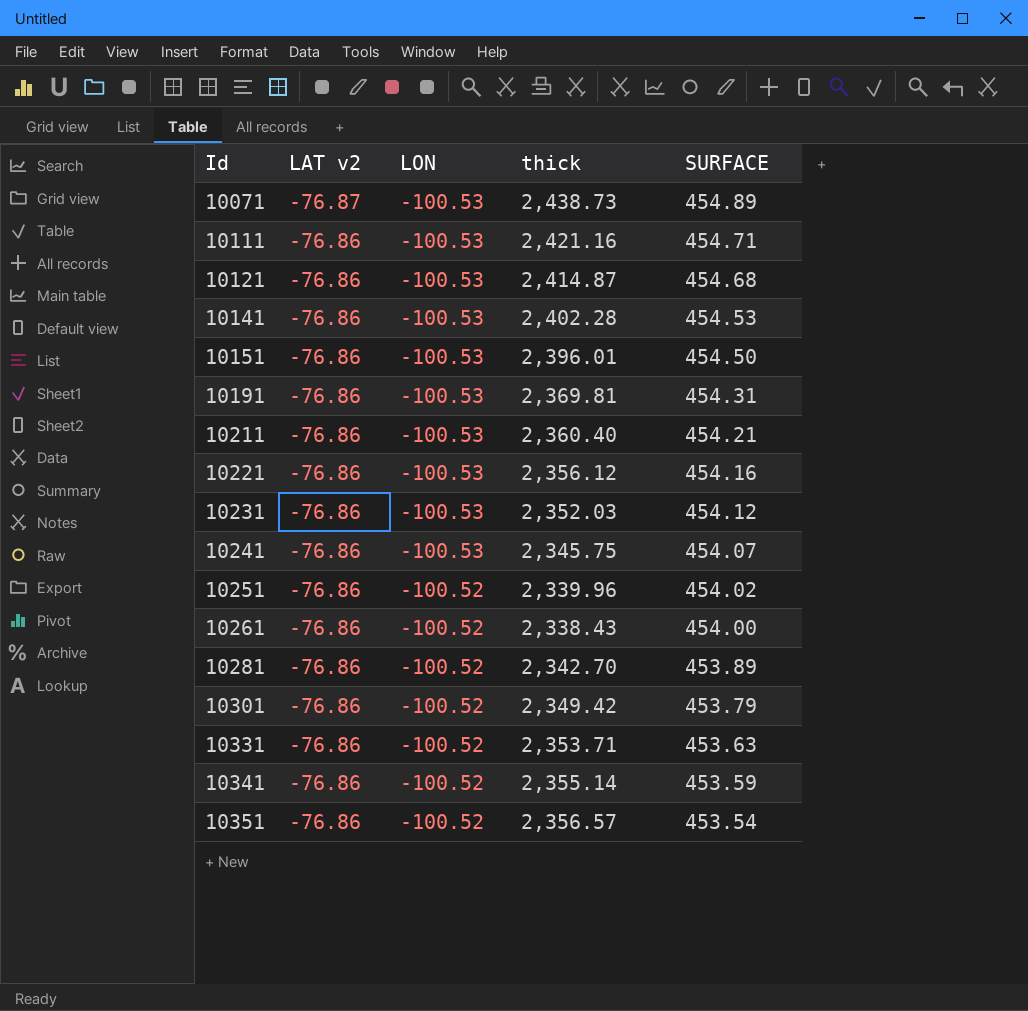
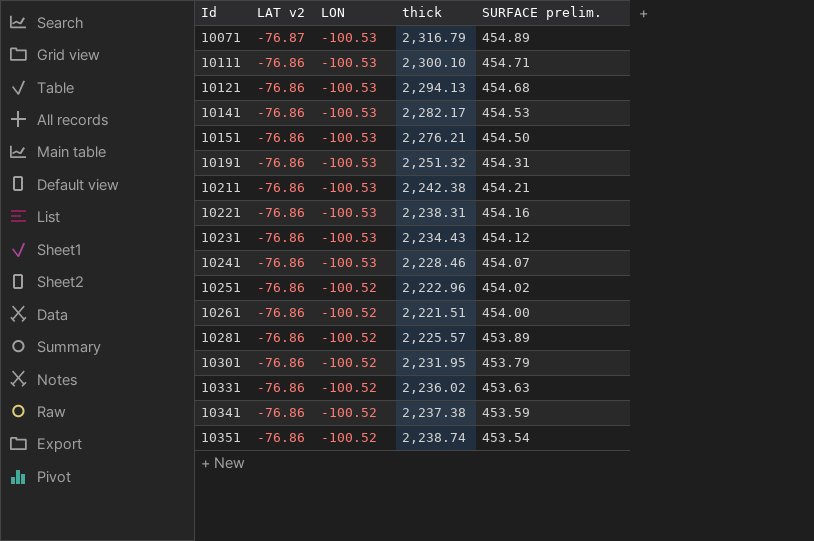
column name: SURFACE -> SURFACE prelim.
10071 | thick: 2,438.73 -> 2,316.79
10111 | thick: 2,421.16 -> 2,300.10
10121 | thick: 2,414.87 -> 2,294.13
10141 | thick: 2,402.28 -> 2,282.17
10151 | thick: 2,396.01 -> 2,276.21
10191 | thick: 2,369.81 -> 2,251.32
10211 | thick: 2,360.40 -> 2,242.38
10221 | thick: 2,356.12 -> 2,238.31
10231 | thick: 2,352.03 -> 2,234.43
10241 | thick: 2,345.75 -> 2,228.46
10251 | thick: 2,339.96 -> 2,222.96
10261 | thick: 2,338.43 -> 2,221.51
10281 | thick: 2,342.70 -> 2,225.57
10301 | thick: 2,349.42 -> 2,231.95
10331 | thick: 2,353.71 -> 2,236.02
10341 | thick: 2,355.14 -> 2,237.38
10351 | thick: 2,356.57 -> 2,238.74

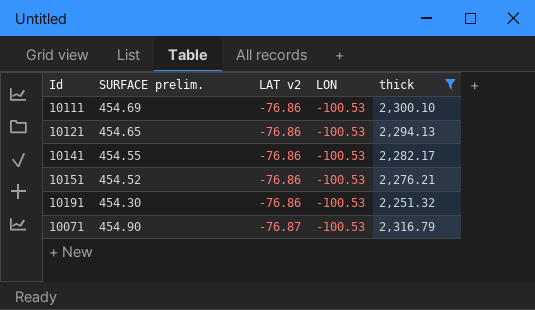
filter: none -> thick >= 2,251.32
row order: Id ascending -> LAT v2 descending
column SURFACE prelim. | position: 5 -> 2
10111 | SURFACE prelim.: 454.71 -> 454.69
10121 | SURFACE prelim.: 454.68 -> 454.65
10141 | SURFACE prelim.: 454.53 -> 454.55
10151 | SURFACE prelim.: 454.50 -> 454.52
10191 | SURFACE prelim.: 454.31 -> 454.30
10071 | SURFACE prelim.: 454.89 -> 454.90

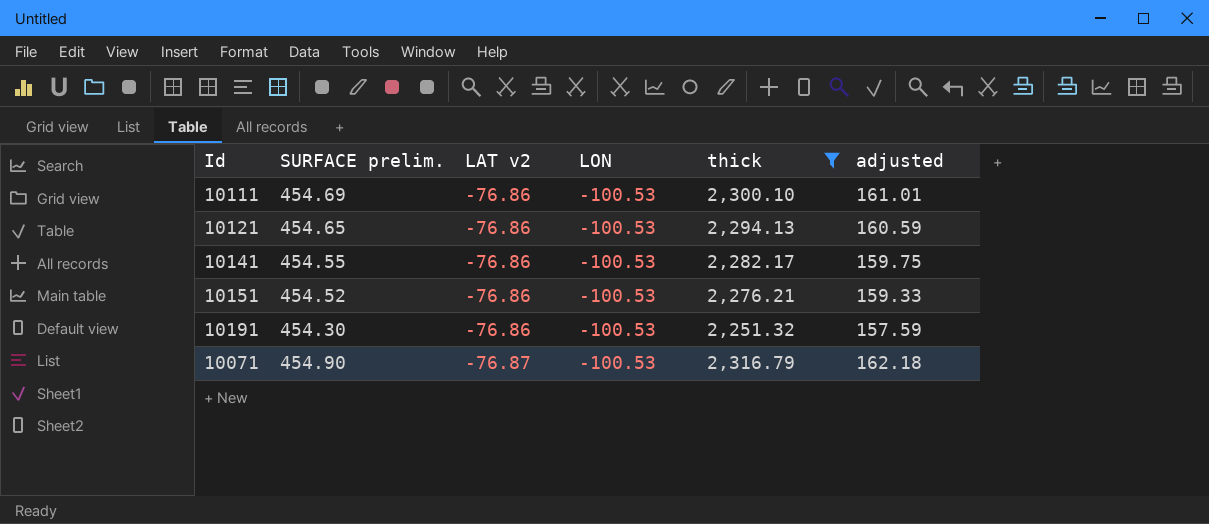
column adjusted | formula: none -> [thick] * 0.07

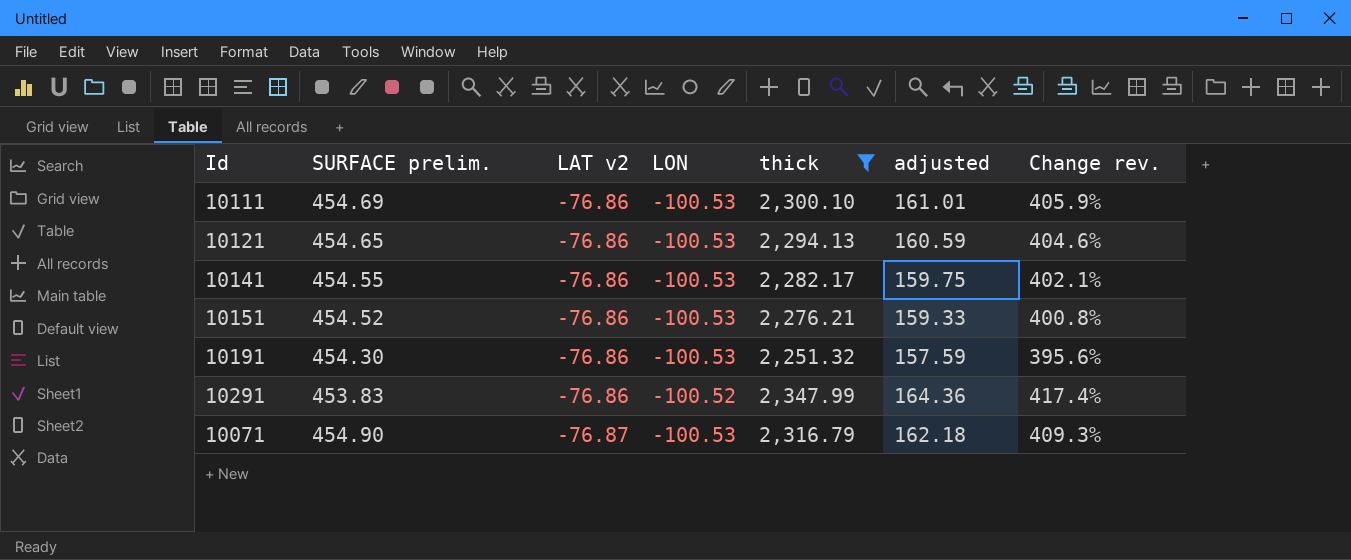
column Change rev. | formula: none -> ([thick] - [SURFACE prelim.]) / [SURFACE prelim.]
row 10291: none -> 453.83 | -76.86 | -100.52 | 2,347.99 | 164.36 | 417.4%

